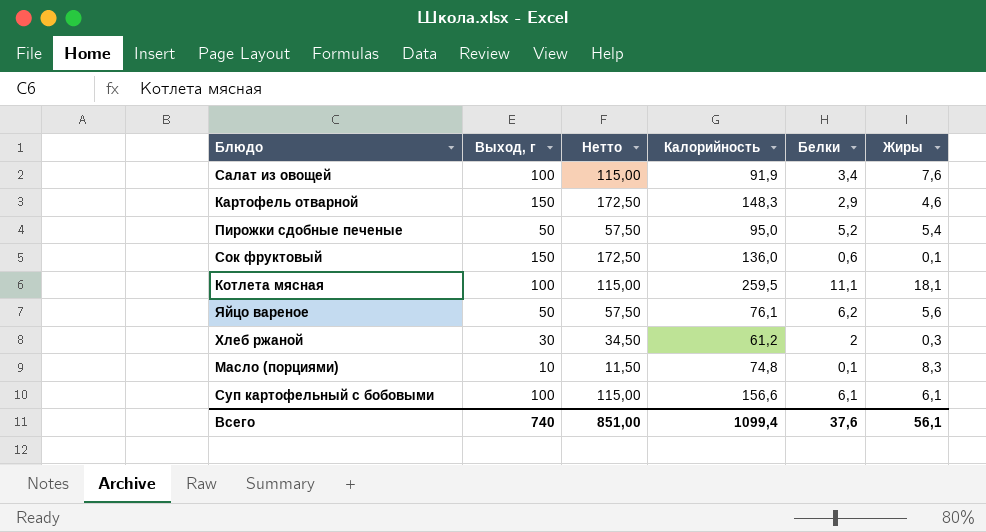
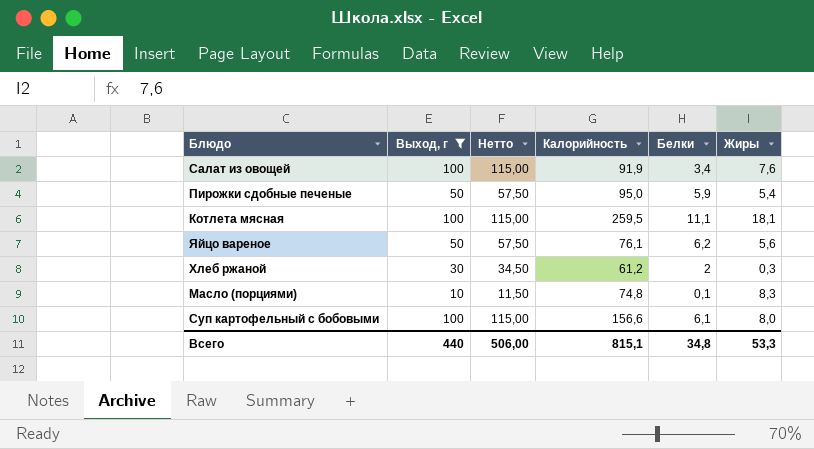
filter: none -> Выход, г != 150
Пирожки сдобные печеные | Белки: 5,2 -> 5,9
Суп картофельный с бобовыми | Жиры: 6,1 -> 8,0
Всего | Выход, г: 740 -> 440
Всего | Нетто: 851,00 -> 506,00
Всего | Калорийность: 1099,4 -> 815,1
Всего | Белки: 37,6 -> 34,8
Всего | Жиры: 56,1 -> 53,3

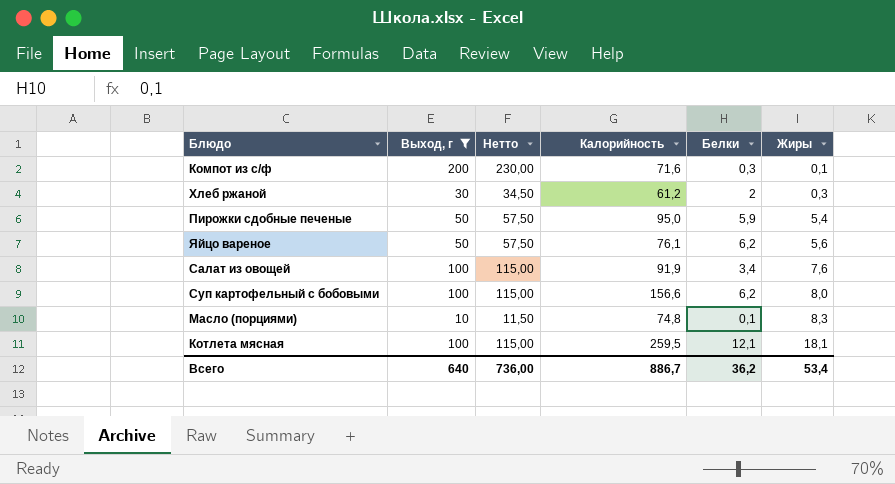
row order: none -> Жиры ascending
row Компот из с/ф: none -> 200 | 230,00 | 71,6 | 0,3 | 0,1
Суп картофельный с бобовыми | Белки: 6,1 -> 6,2
Котлета мясная | Белки: 11,1 -> 12,1
Всего | Выход, г: 440 -> 640
Всего | Нетто: 506,00 -> 736,00
Всего | Калорийность: 815,1 -> 886,7
Всего | Белки: 34,8 -> 36,2
Всего | Жиры: 53,3 -> 53,4

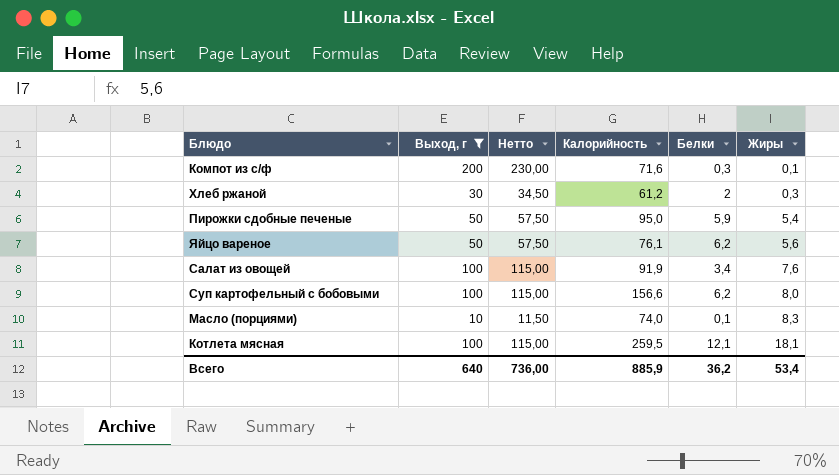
Масло (порциями) | Калорийность: 74,8 -> 74,0
Всего | Калорийность: 886,7 -> 885,9

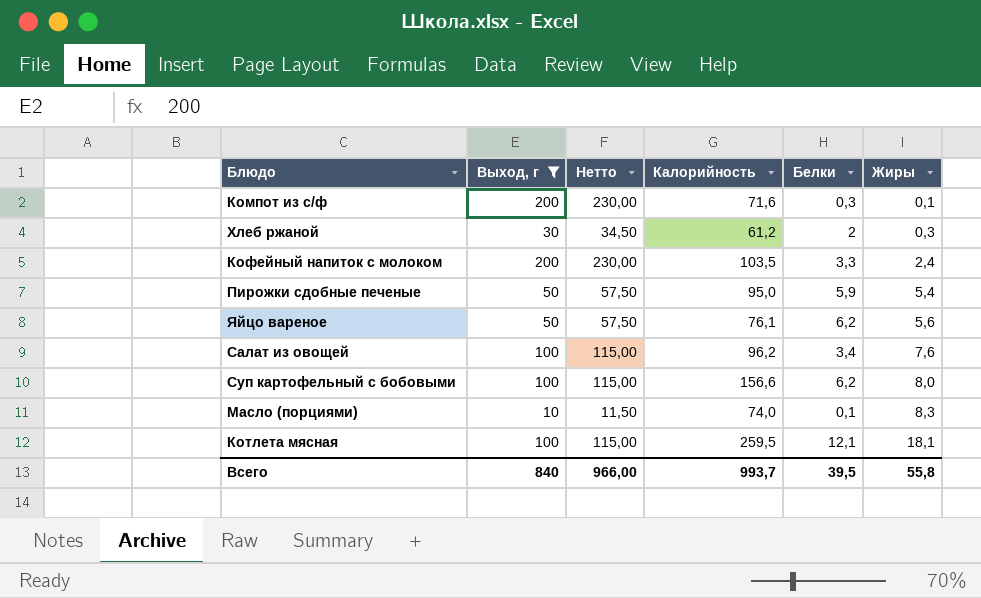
row Кофейный напиток с молоком: none -> 200 | 230,00 | 103,5 | 3,3 | 2,4
Салат из овощей | Калорийность: 91,9 -> 96,2
Всего | Выход, г: 640 -> 840
Всего | Нетто: 736,00 -> 966,00
Всего | Калорийность: 885,9 -> 993,7
Всего | Белки: 36,2 -> 39,5
Всего | Жиры: 53,4 -> 55,8

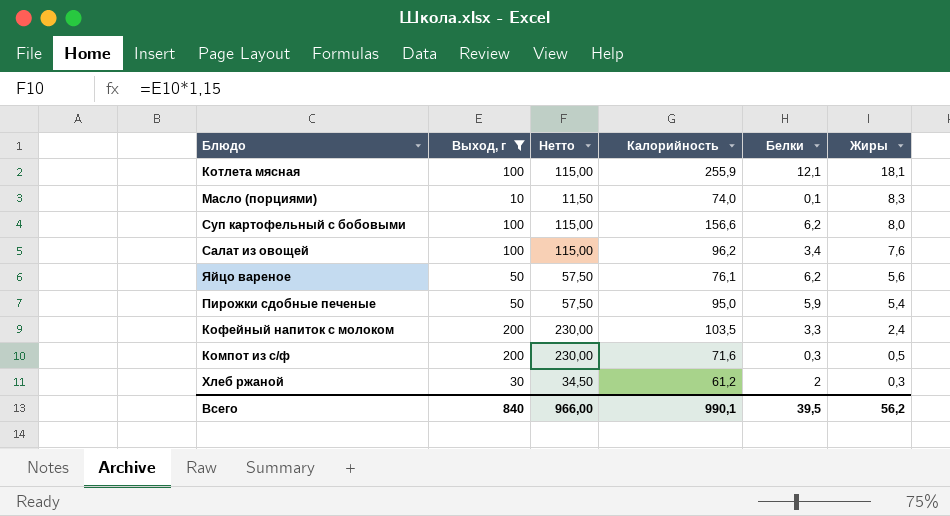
row order: Жиры ascending -> Жиры descending
Котлета мясная | Калорийность: 259,5 -> 255,9
Компот из с/ф | Жиры: 0,1 -> 0,5
Всего | Калорийность: 993,7 -> 990,1
Всего | Жиры: 55,8 -> 56,2

